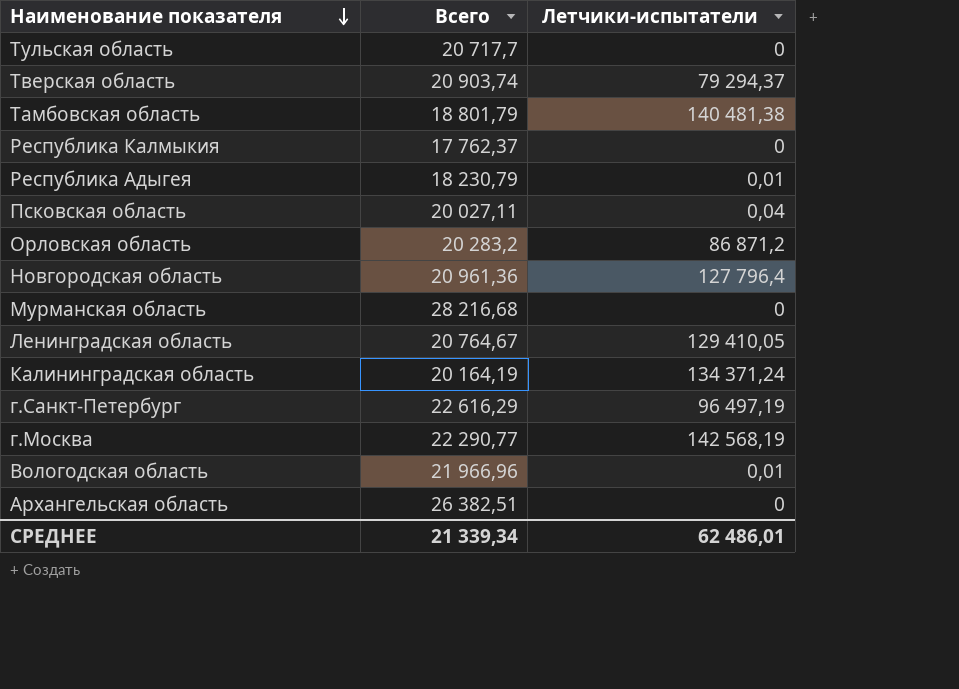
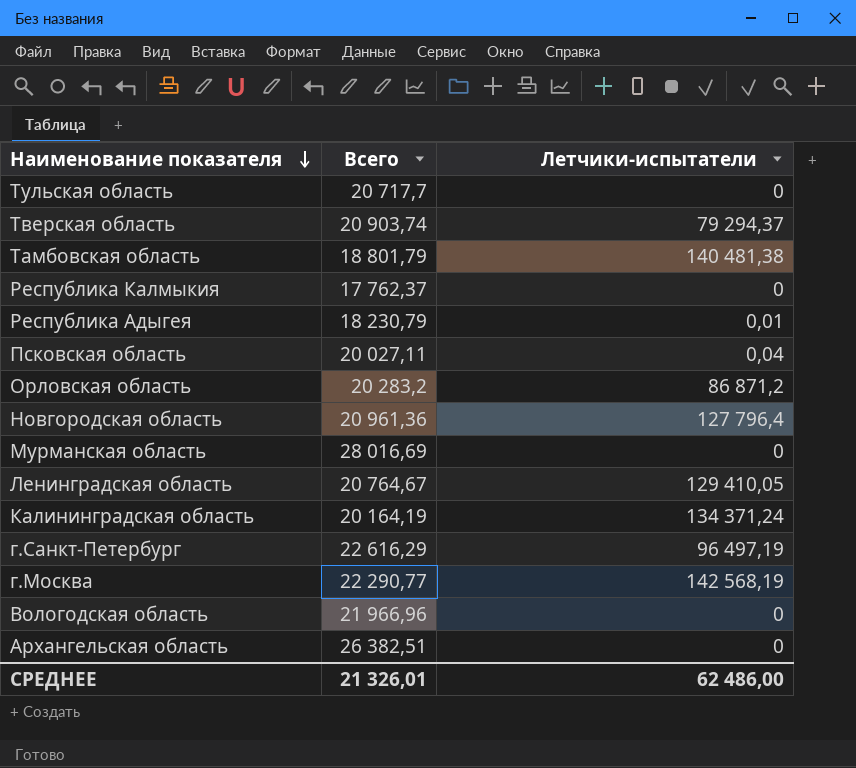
Мурманская область | Всего: 28 216,68 -> 28 016,69
Вологодская область | Летчики-испытатели: 0,01 -> 0
СРЕДНЕЕ | Всего: 21 339,34 -> 21 326,01
СРЕДНЕЕ | Летчики-испытатели: 62 486,01 -> 62 486,00

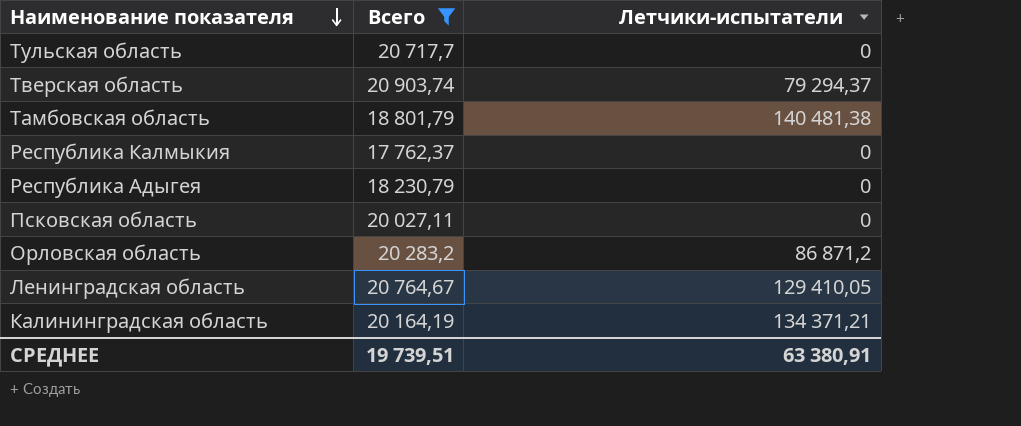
filter: none -> Всего <= 20 903,74
Республика Адыгея | Летчики-испытатели: 0,01 -> 0
Псковская область | Летчики-испытатели: 0,04 -> 0
Калининградская область | Летчики-испытатели: 134 371,24 -> 134 371,21
СРЕДНЕЕ | Всего: 21 326,01 -> 19 739,51
СРЕДНЕЕ | Летчики-испытатели: 62 486,00 -> 63 380,91

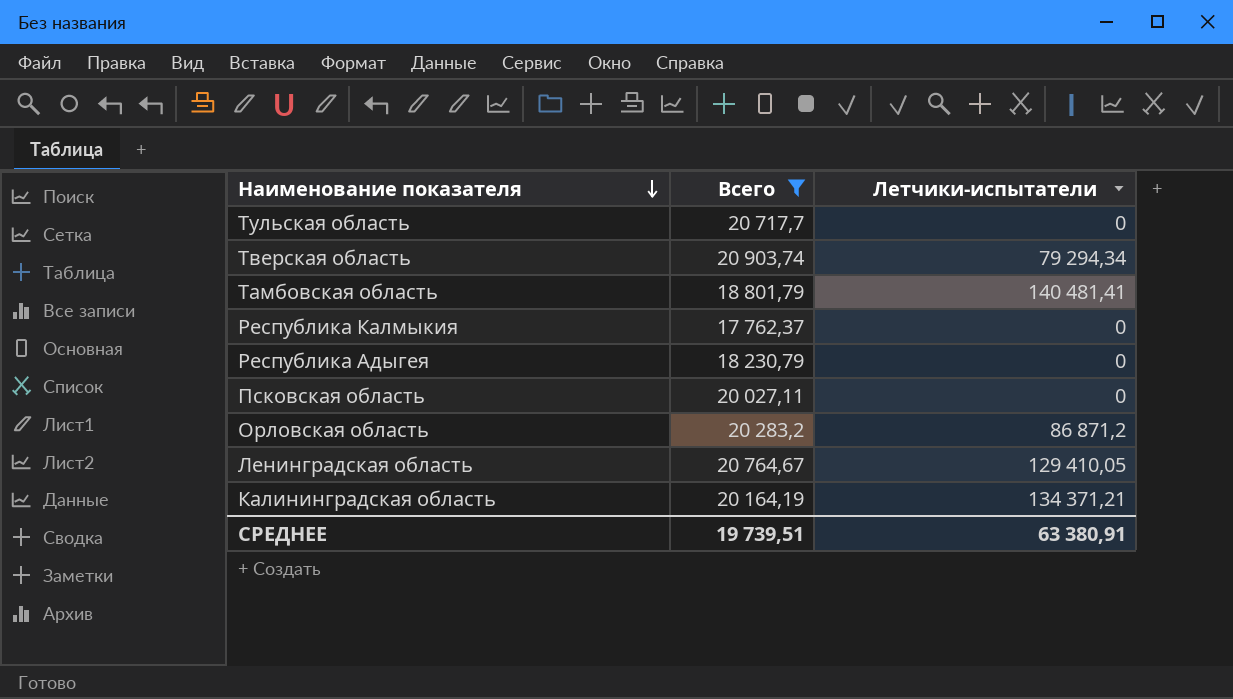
Тверская область | Летчики-испытатели: 79 294,37 -> 79 294,34
Тамбовская область | Летчики-испытатели: 140 481,38 -> 140 481,41

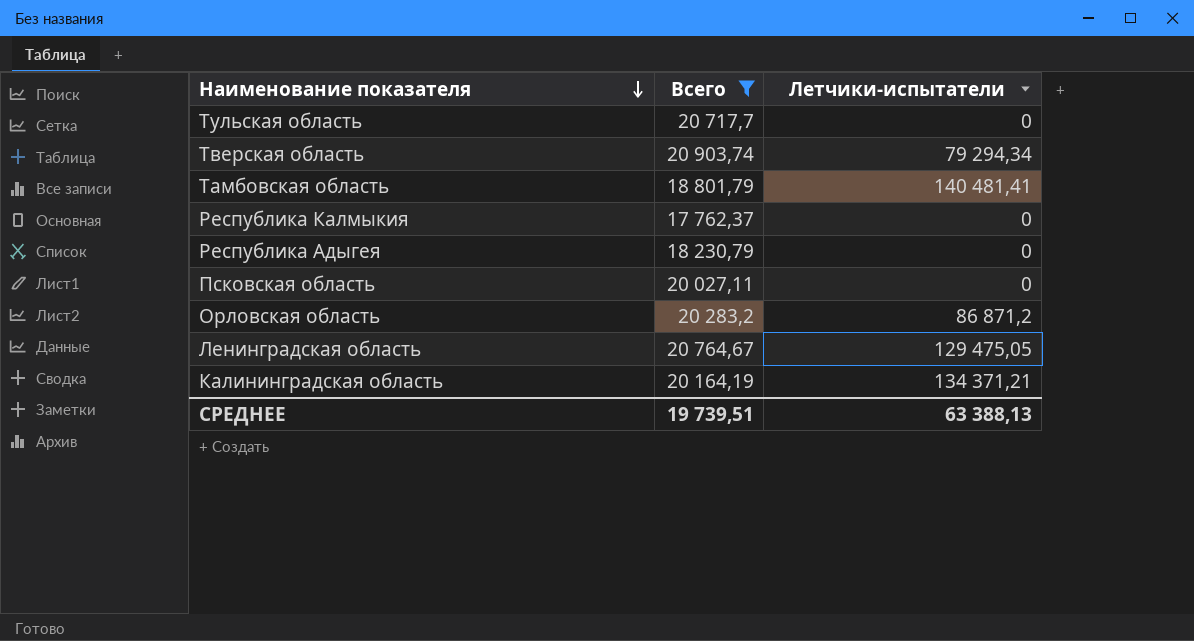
Ленинградская область | Летчики-испытатели: 129 410,05 -> 129 475,05
СРЕДНЕЕ | Летчики-испытатели: 63 380,91 -> 63 388,13

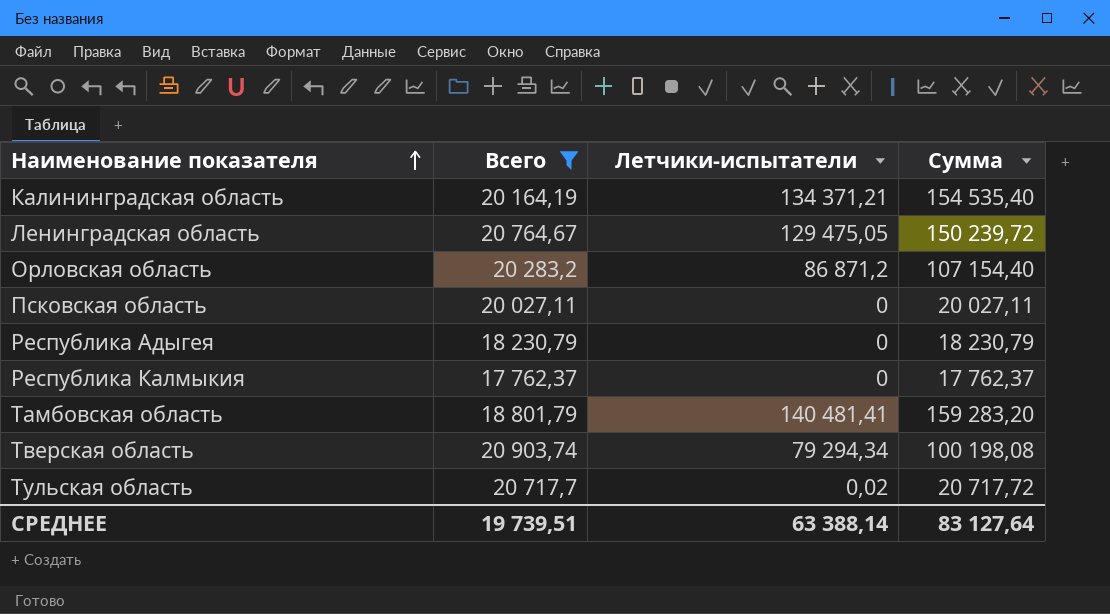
row order: Наименование показателя descending -> Наименование показателя ascending
column Сумма | formula: none -> [Всего] + [Летчики-испытатели]
Тульская область | Летчики-испытатели: 0 -> 0,02
СРЕДНЕЕ | Летчики-испытатели: 63 388,13 -> 63 388,14

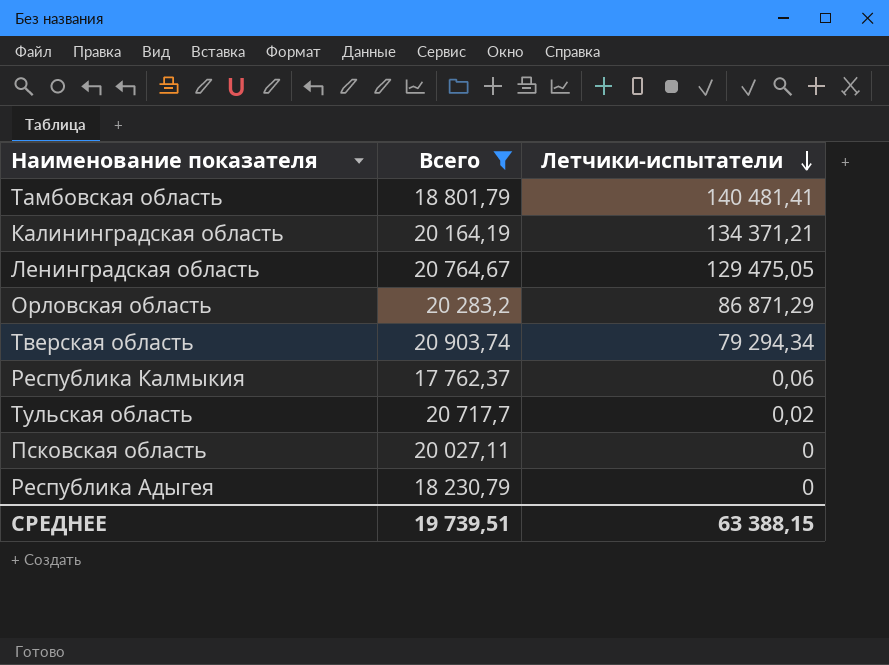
row order: Наименование показателя ascending -> Летчики-испытатели descending
column Сумма | formula: [Всего] + [Летчики-испытатели] -> none
Орловская область | Летчики-испытатели: 86 871,2 -> 86 871,29
Республика Калмыкия | Летчики-испытатели: 0 -> 0,06
СРЕДНЕЕ | Летчики-испытатели: 63 388,14 -> 63 388,15

